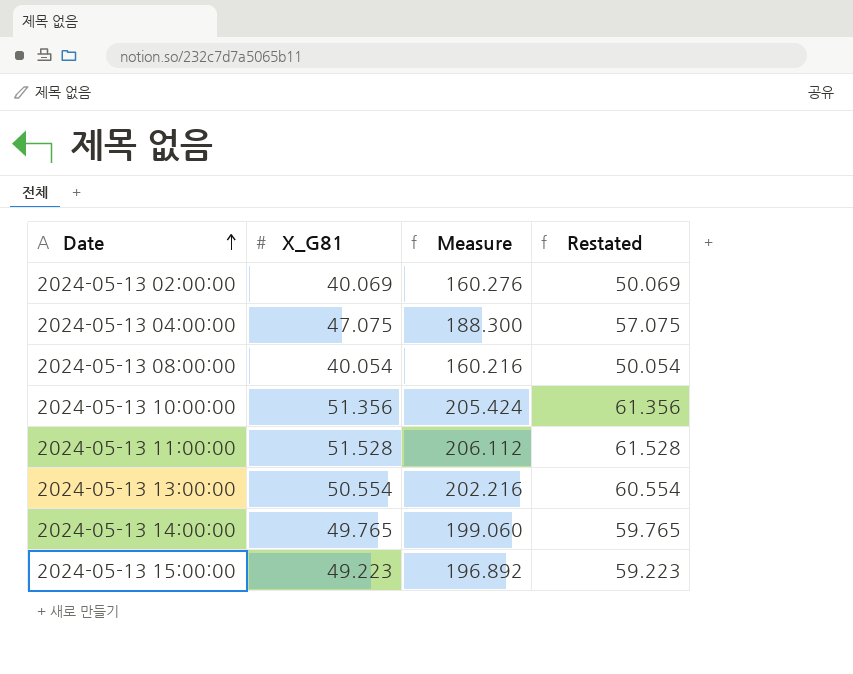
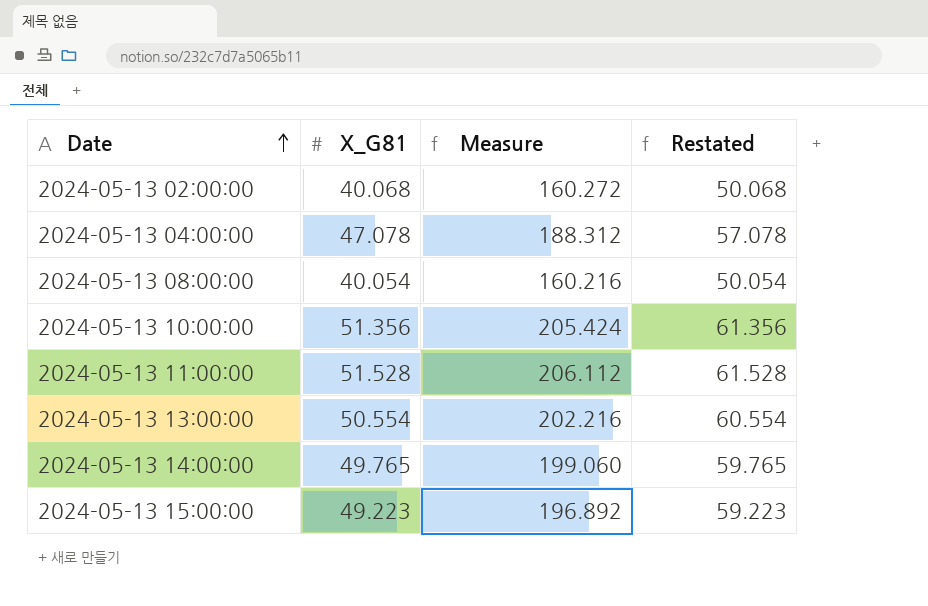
2024-05-13 02:00:00 | X_G81: 40.069 -> 40.068
2024-05-13 02:00:00 | Measure: 160.276 -> 160.272
2024-05-13 02:00:00 | Restated: 50.069 -> 50.068
2024-05-13 04:00:00 | X_G81: 47.075 -> 47.078
2024-05-13 04:00:00 | Measure: 188.300 -> 188.312
2024-05-13 04:00:00 | Restated: 57.075 -> 57.078

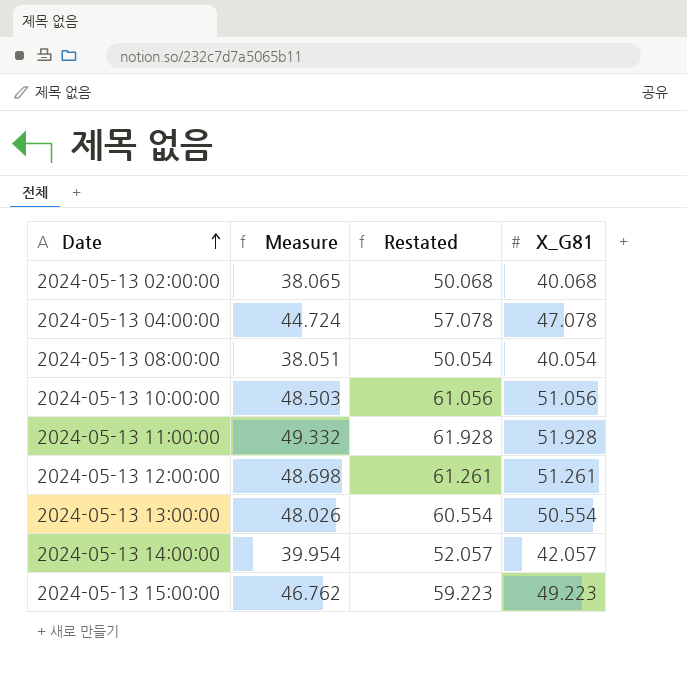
column Measure | formula: [X_G81] * 4 -> [X_G81] * 0.95
column X_G81 | position: 2 -> 4
2024-05-13 10:00:00 | Restated: 61.356 -> 61.056
2024-05-13 10:00:00 | X_G81: 51.356 -> 51.056
2024-05-13 11:00:00 | Restated: 61.528 -> 61.928
2024-05-13 11:00:00 | X_G81: 51.528 -> 51.928
row 2024-05-13 12:00:00: none -> 48.698 | 61.261 | 51.261
2024-05-13 14:00:00 | Restated: 59.765 -> 52.057
2024-05-13 14:00:00 | X_G81: 49.765 -> 42.057

